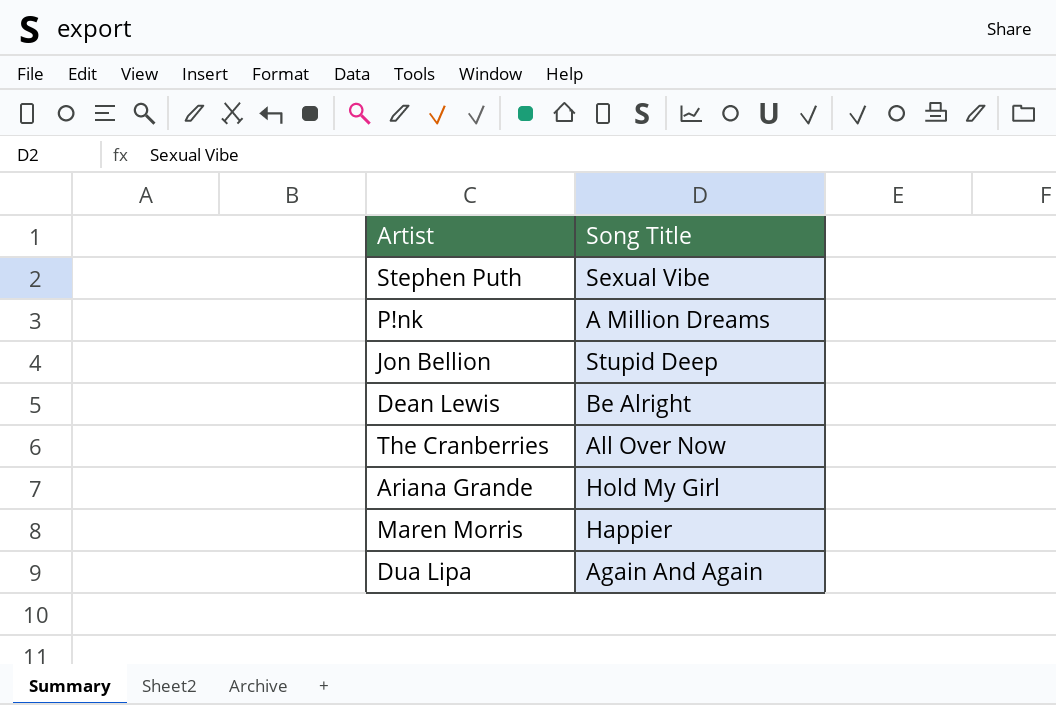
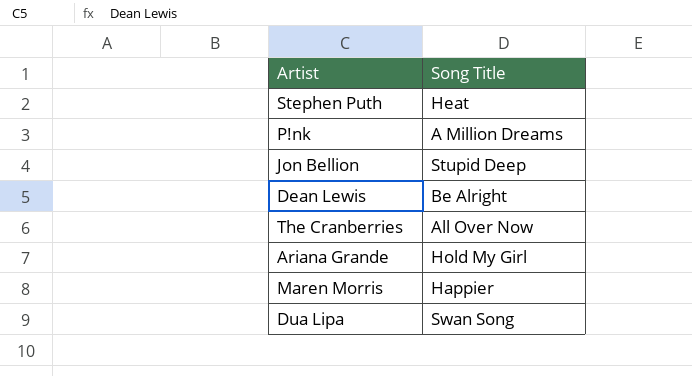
Stephen Puth | Song Title: Sexual Vibe -> Heat
Dua Lipa | Song Title: Again And Again -> Swan Song

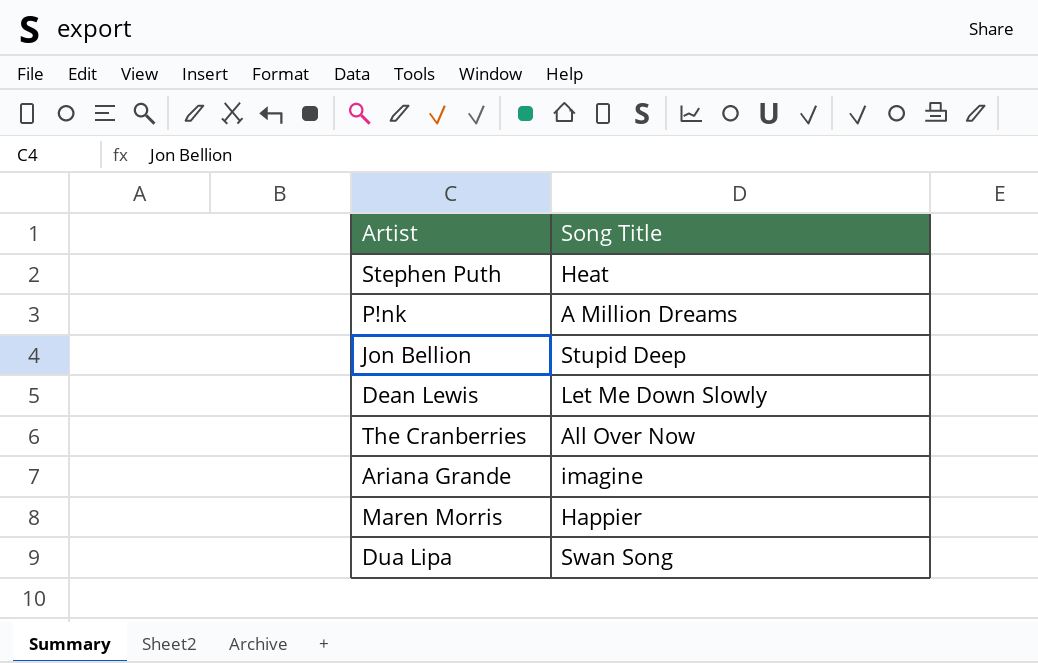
Dean Lewis | Song Title: Be Alright -> Let Me Down Slowly
Ariana Grande | Song Title: Hold My Girl -> imagine

